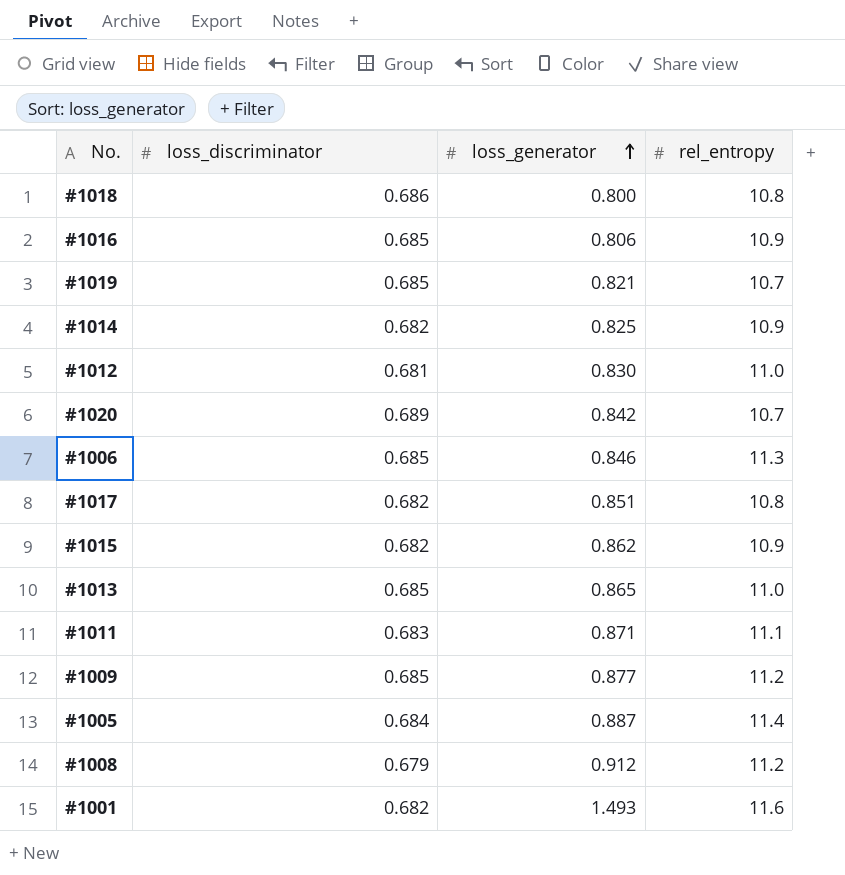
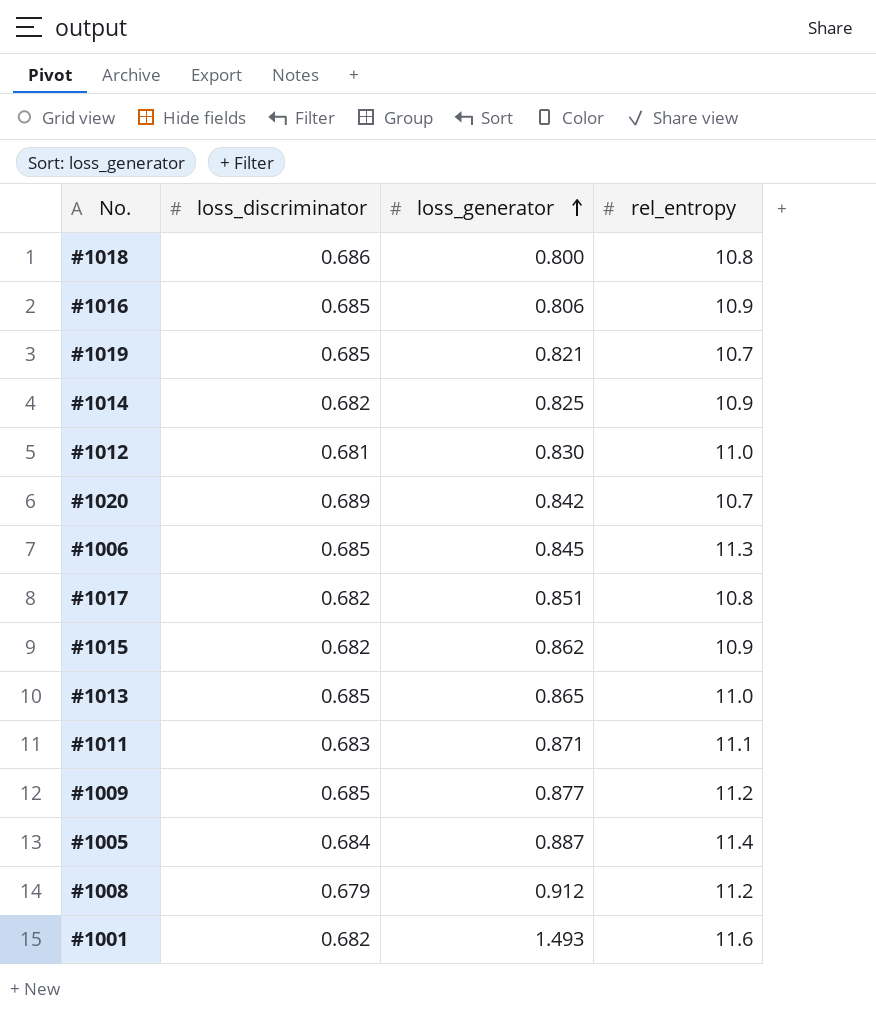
#1006 | loss_generator: 0.846 -> 0.845

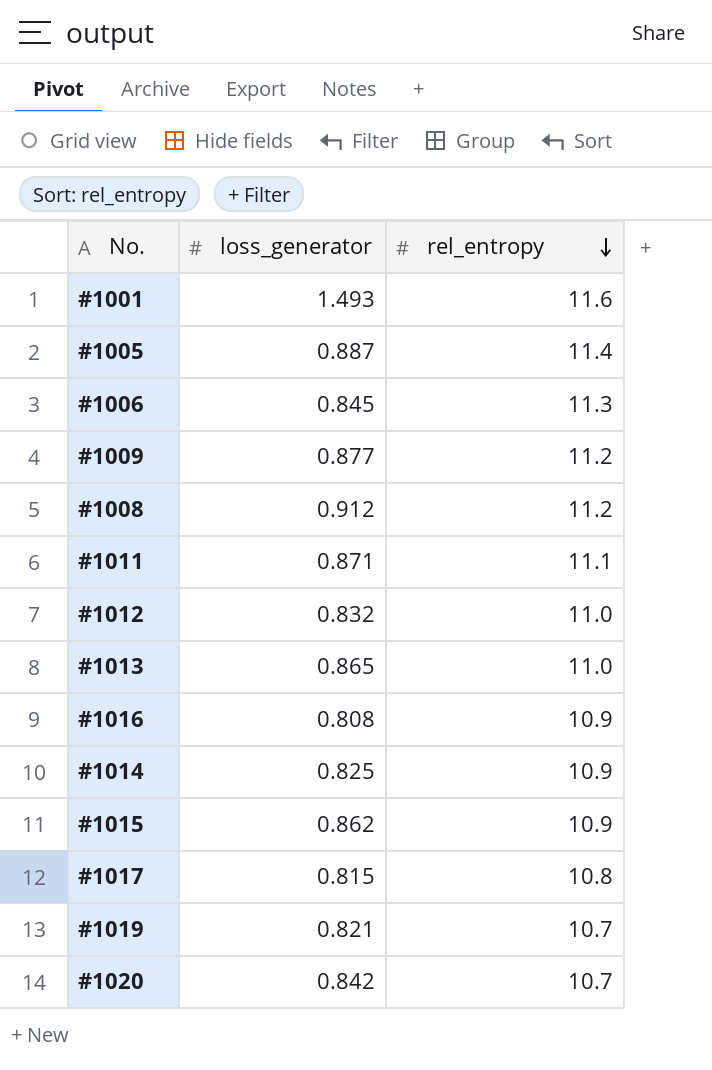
row order: loss_generator ascending -> rel_entropy descending
column loss_discriminator | position: 2 -> none
row #1018: 0.686 | 0.800 | 10.8 -> none
#1012 | loss_generator: 0.830 -> 0.832
#1016 | loss_generator: 0.806 -> 0.808
#1017 | loss_generator: 0.851 -> 0.815

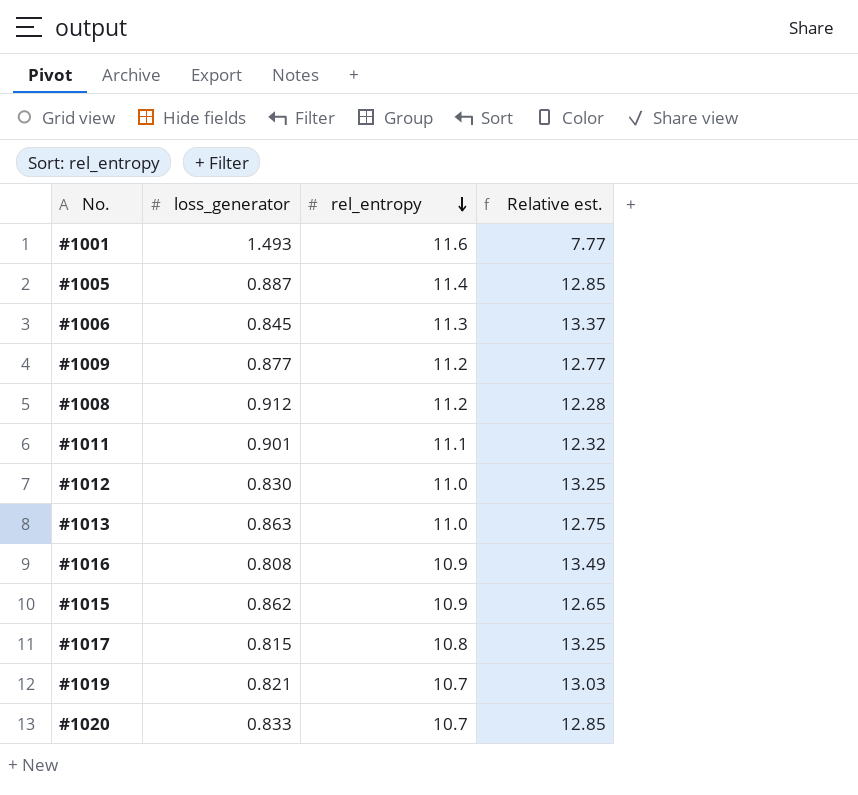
column Relative est. | formula: none -> [rel_entropy] / [loss_generator]
row #1014: 0.825 | 10.9 -> none
#1011 | loss_generator: 0.871 -> 0.901
#1012 | loss_generator: 0.832 -> 0.830
#1013 | loss_generator: 0.865 -> 0.863
#1020 | loss_generator: 0.842 -> 0.833

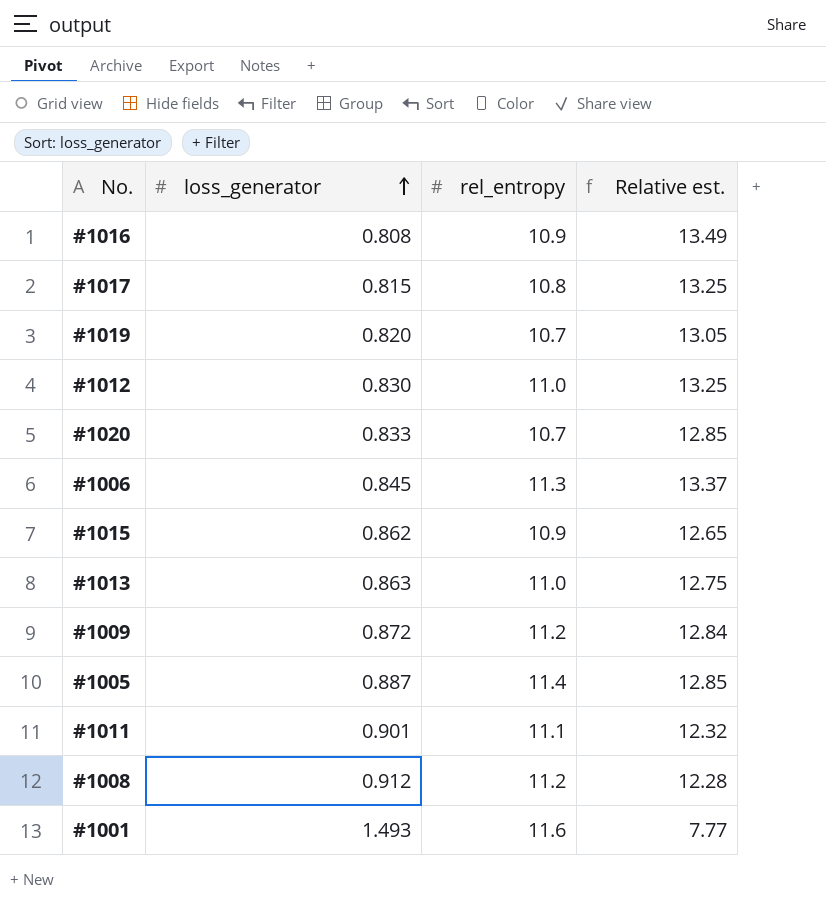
row order: rel_entropy descending -> loss_generator ascending
#1019 | loss_generator: 0.821 -> 0.820
#1019 | Relative est.: 13.03 -> 13.05
#1009 | loss_generator: 0.877 -> 0.872
#1009 | Relative est.: 12.77 -> 12.84

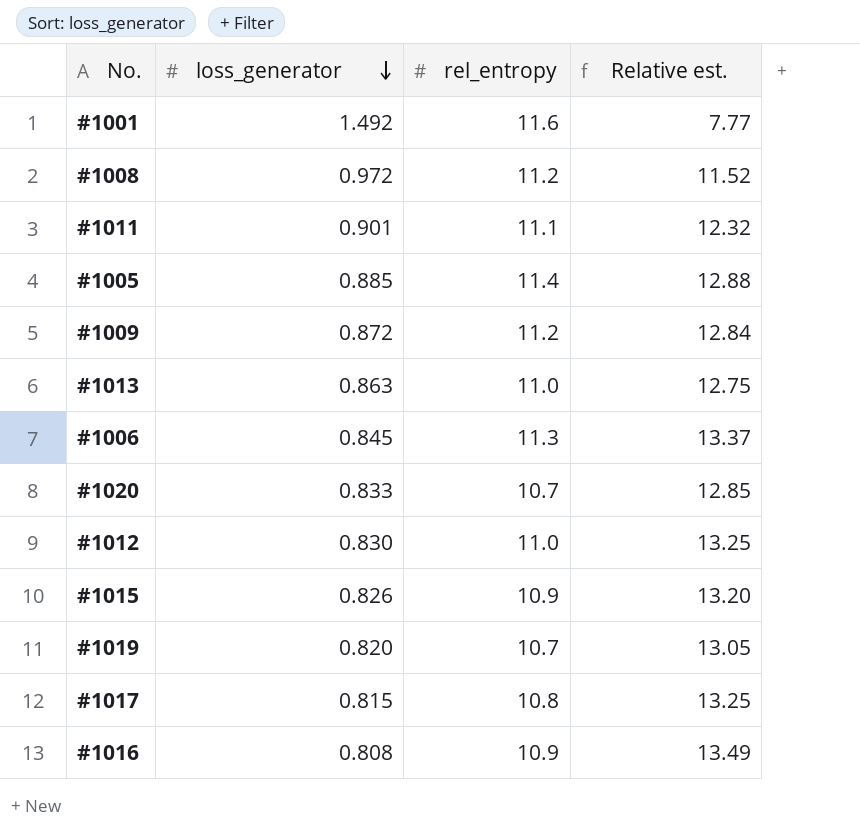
row order: loss_generator ascending -> loss_generator descending
#1001 | loss_generator: 1.493 -> 1.492
#1008 | loss_generator: 0.912 -> 0.972
#1008 | Relative est.: 12.28 -> 11.52
#1005 | loss_generator: 0.887 -> 0.885
#1005 | Relative est.: 12.85 -> 12.88
#1015 | loss_generator: 0.862 -> 0.826
#1015 | Relative est.: 12.65 -> 13.20

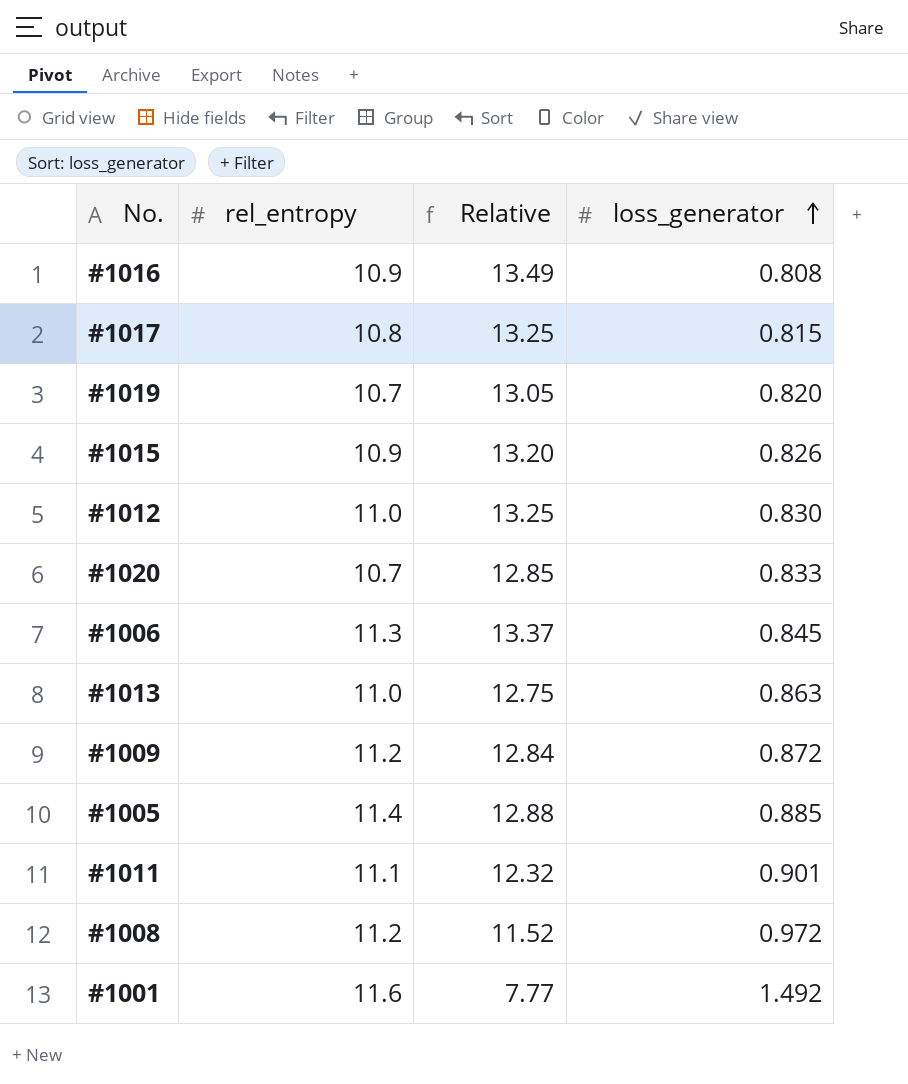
row order: loss_generator descending -> loss_generator ascending
column name: Relative est. -> Relative
column loss_generator | position: 2 -> 4

